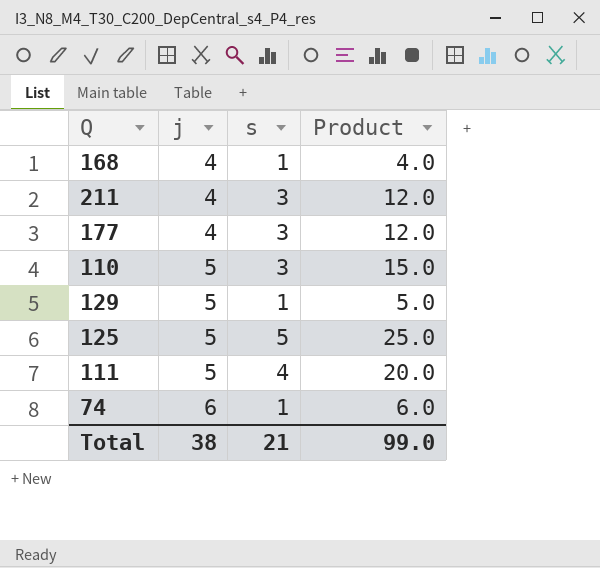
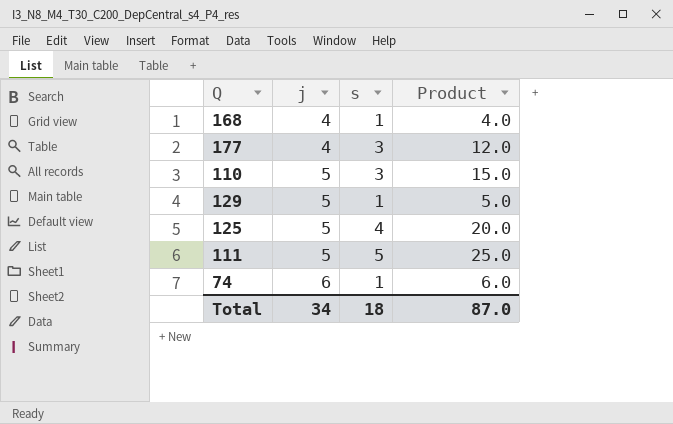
row 211: 4 | 3 | 12.0 -> none
125 | s: 5 -> 4
125 | Product: 25.0 -> 20.0
111 | s: 4 -> 5
111 | Product: 20.0 -> 25.0
Total | j: 38 -> 34
Total | s: 21 -> 18
Total | Product: 99.0 -> 87.0

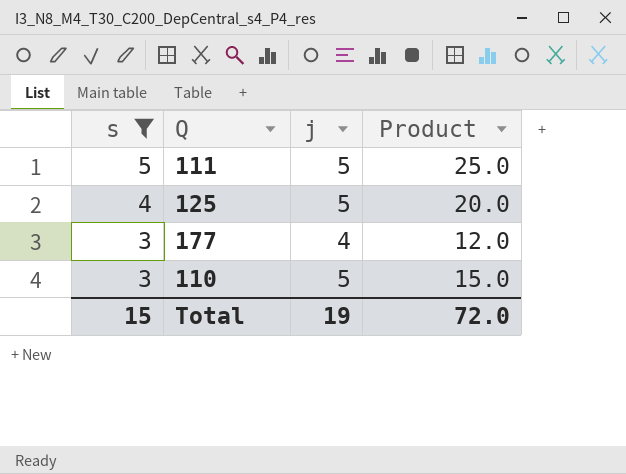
filter: none -> s != 1
row order: j ascending -> s descending
column s | position: 3 -> 1
Total | s: 18 -> 15
Total | j: 34 -> 19
Total | Product: 87.0 -> 72.0

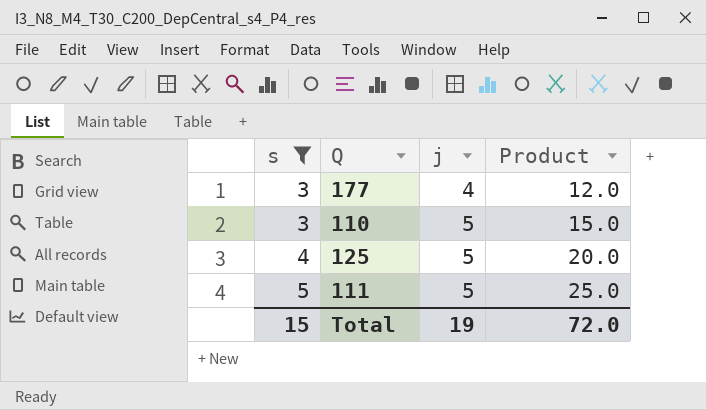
row order: s descending -> s ascending

